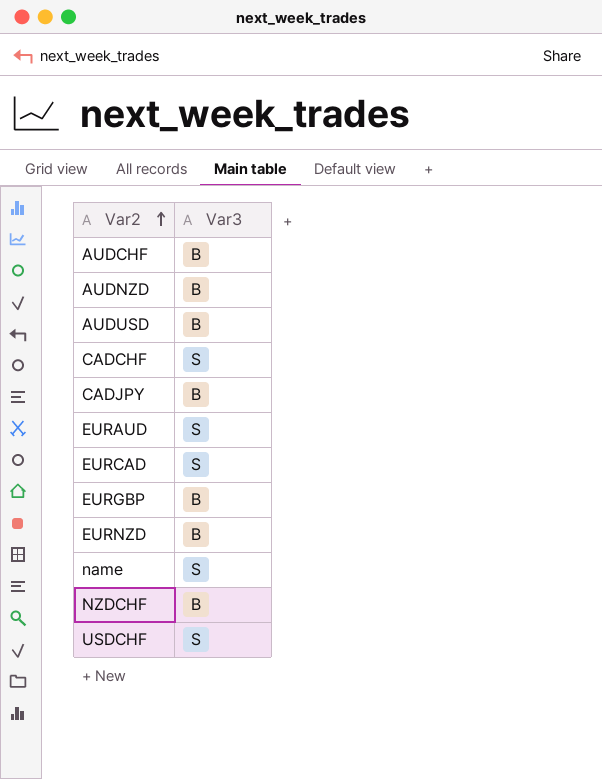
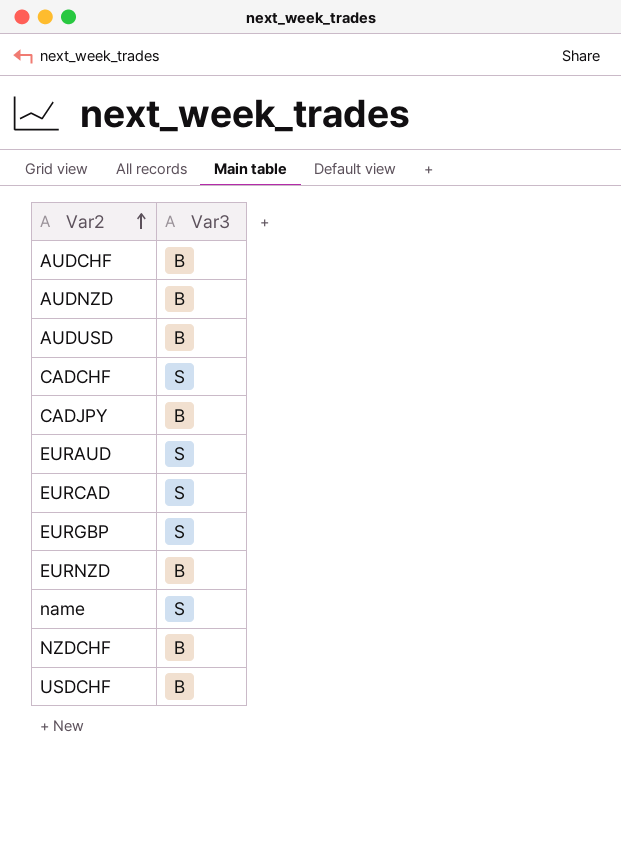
EURGBP | Var3: B -> S
USDCHF | Var3: S -> B

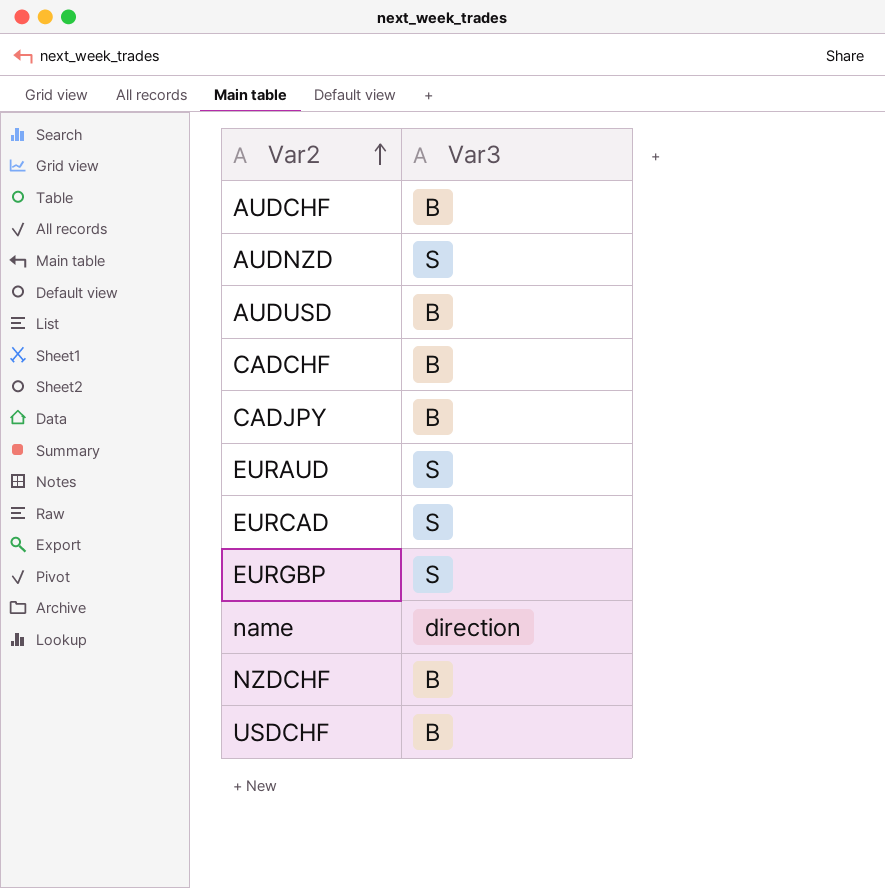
row EURNZD: B -> none
AUDNZD | Var3: B -> S
CADCHF | Var3: S -> B
name | Var3: S -> direction

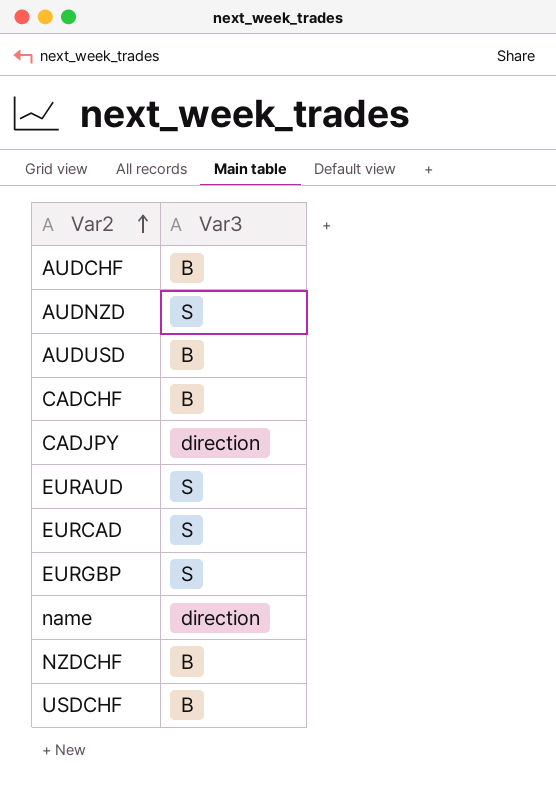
CADJPY | Var3: B -> direction

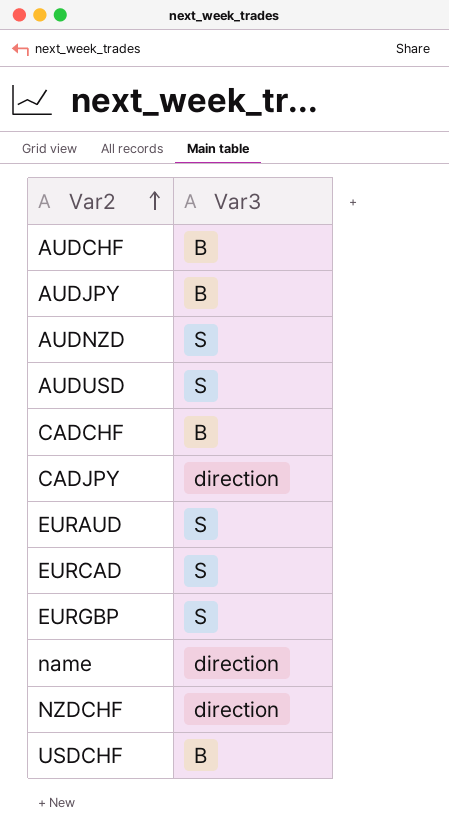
row AUDJPY: none -> B
AUDUSD | Var3: B -> S
NZDCHF | Var3: B -> direction

